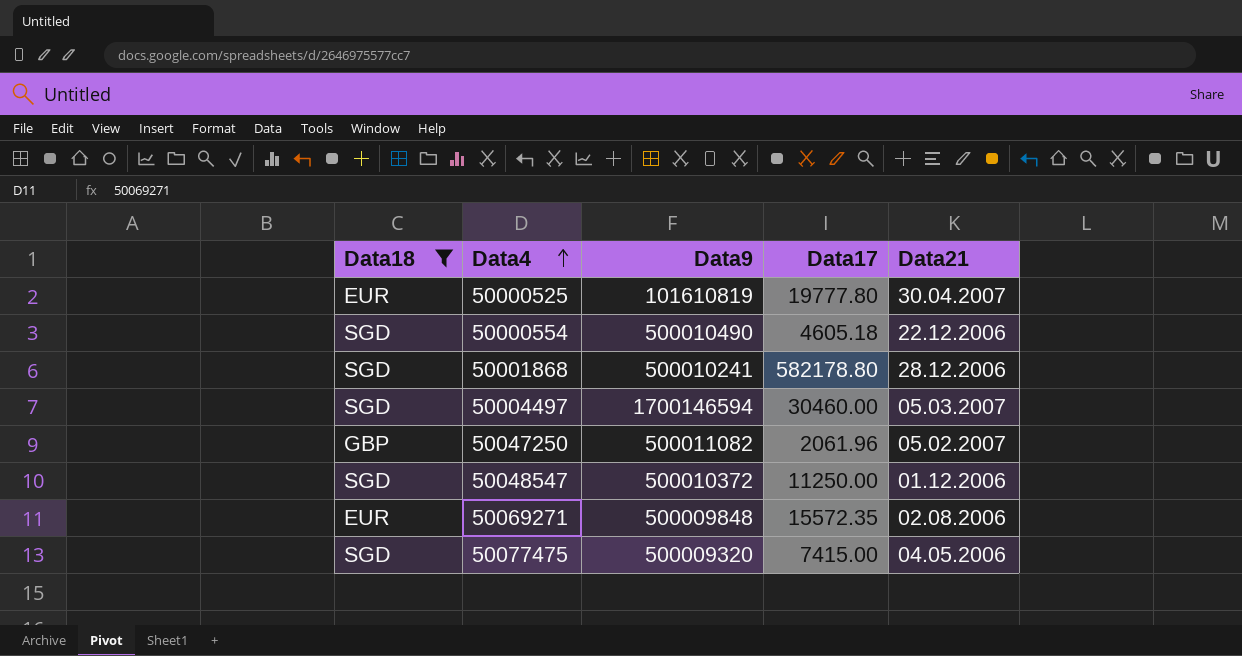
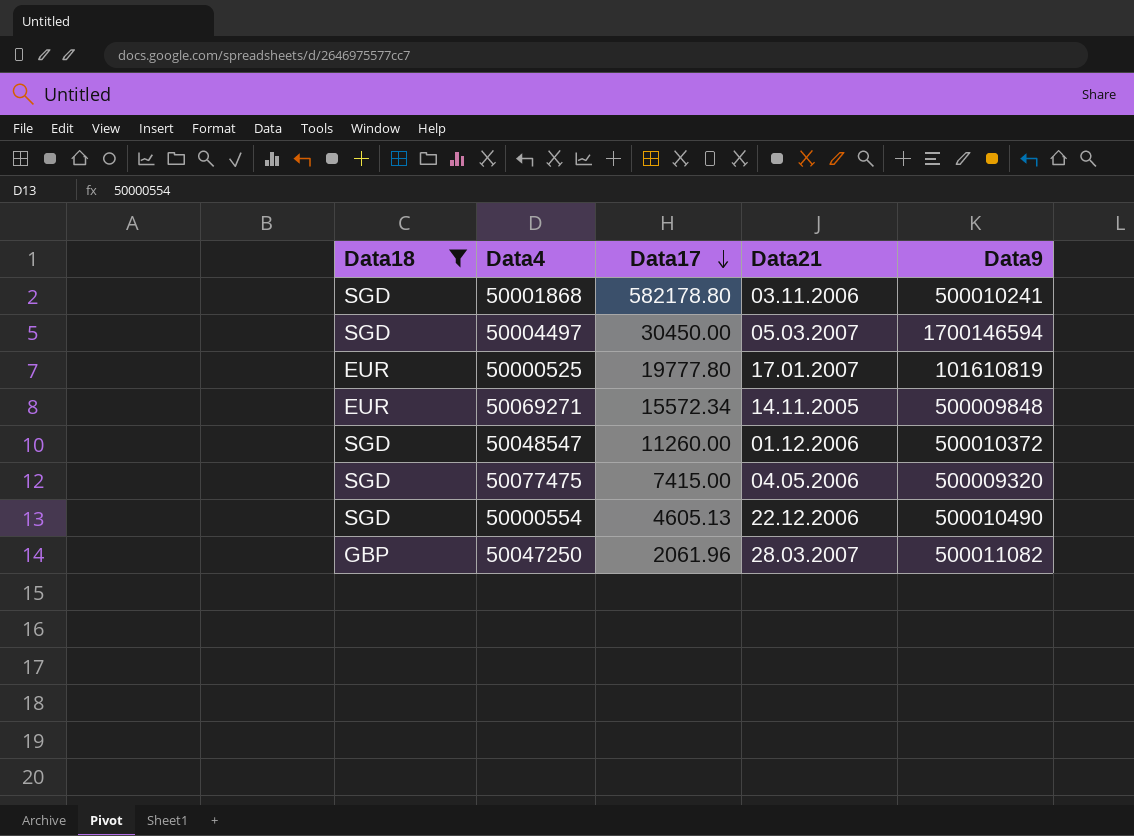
row order: Data4 ascending -> Data17 descending
column Data9 | position: 3 -> 5
50001868 | Data21: 28.12.2006 -> 03.11.2006
50004497 | Data17: 30460.00 -> 30450.00
50000525 | Data21: 30.04.2007 -> 17.01.2007
50069271 | Data17: 15572.35 -> 15572.34
50069271 | Data21: 02.08.2006 -> 14.11.2005
50048547 | Data17: 11250.00 -> 11260.00
50000554 | Data17: 4605.18 -> 4605.13
50047250 | Data21: 05.02.2007 -> 28.03.2007

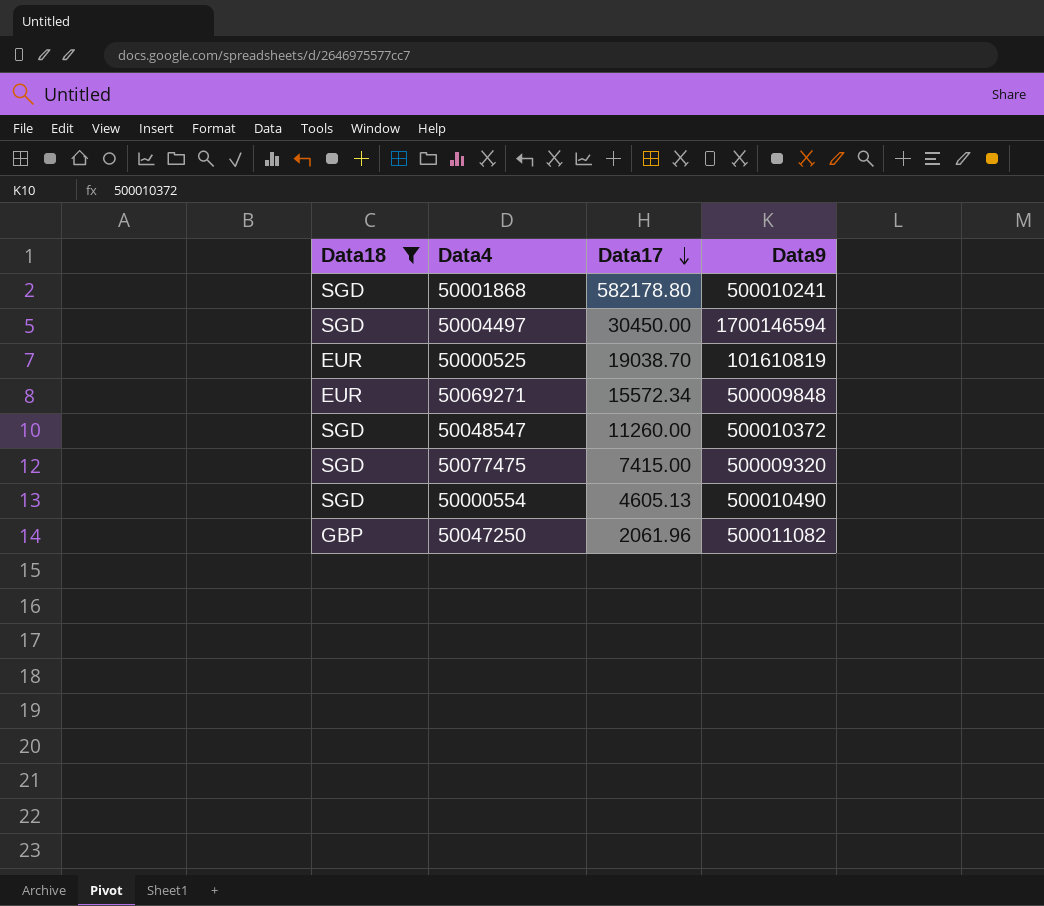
column Data21 | position: 4 -> none
50000525 | Data17: 19777.80 -> 19038.70

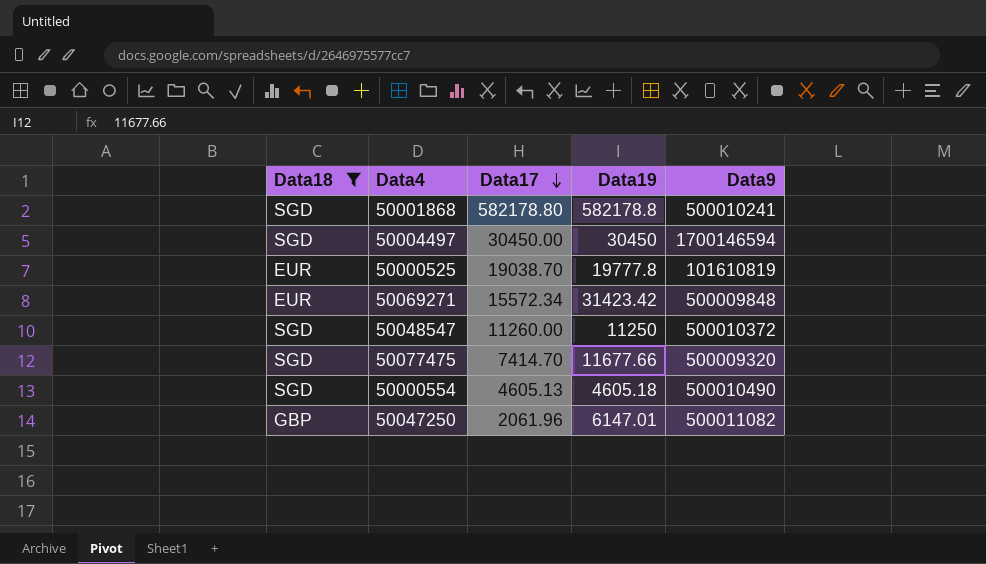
column Data19 | position: none -> 4
50077475 | Data17: 7415.00 -> 7414.70

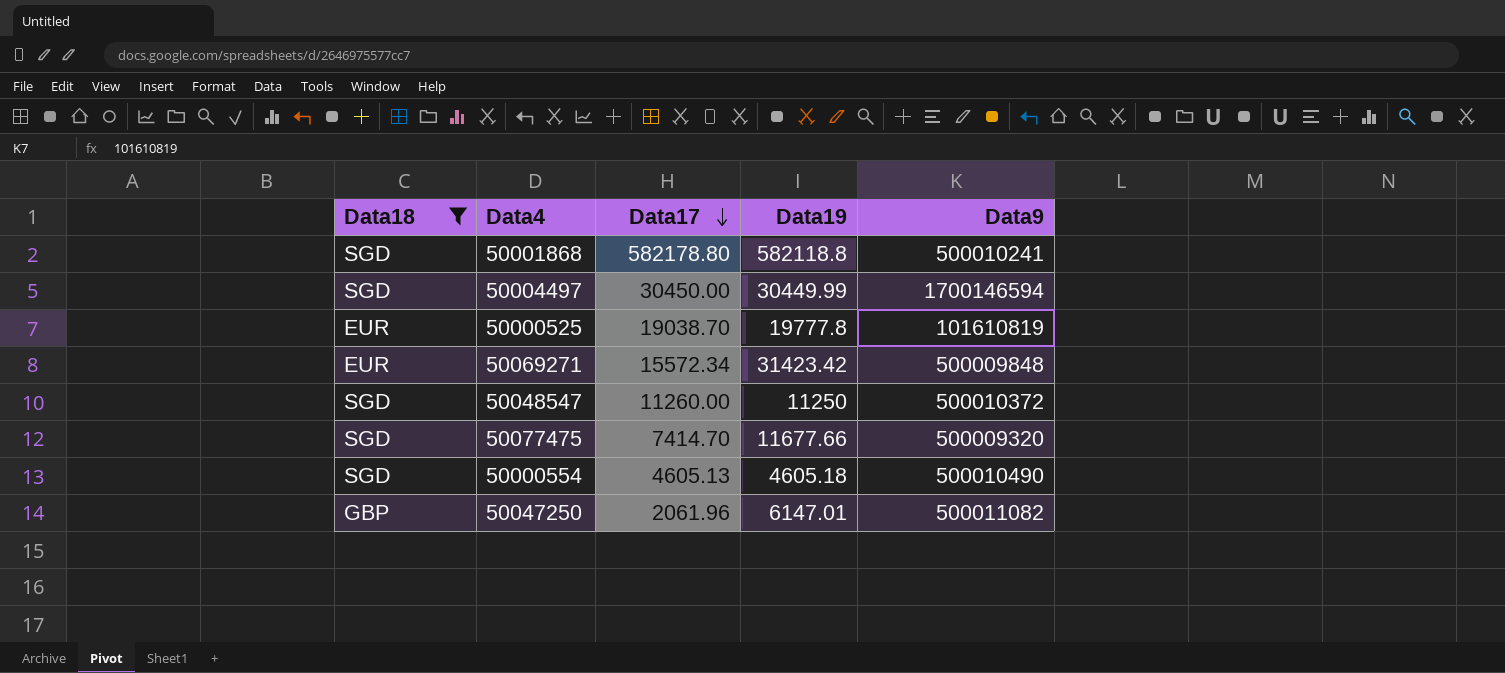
50001868 | Data19: 582178.8 -> 582118.8
50004497 | Data19: 30450 -> 30449.99

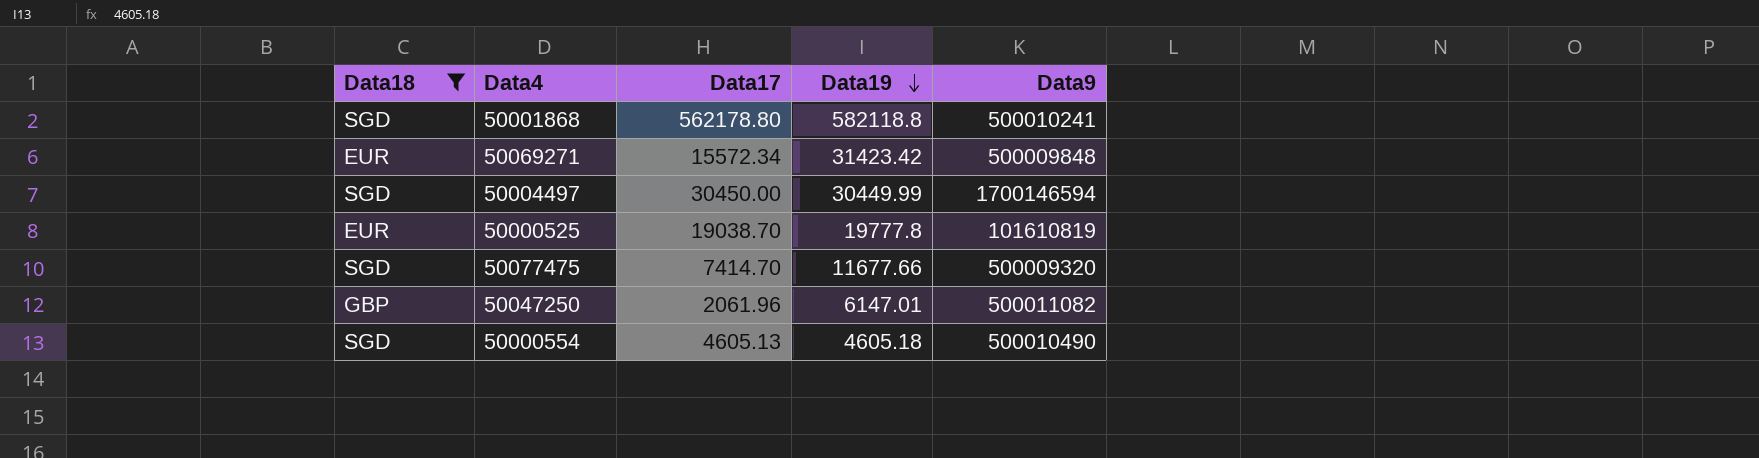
row order: Data17 descending -> Data19 descending
row 50048547: SGD | 11260.00 | 11250 | 500010372 -> none
50001868 | Data17: 582178.80 -> 562178.80

